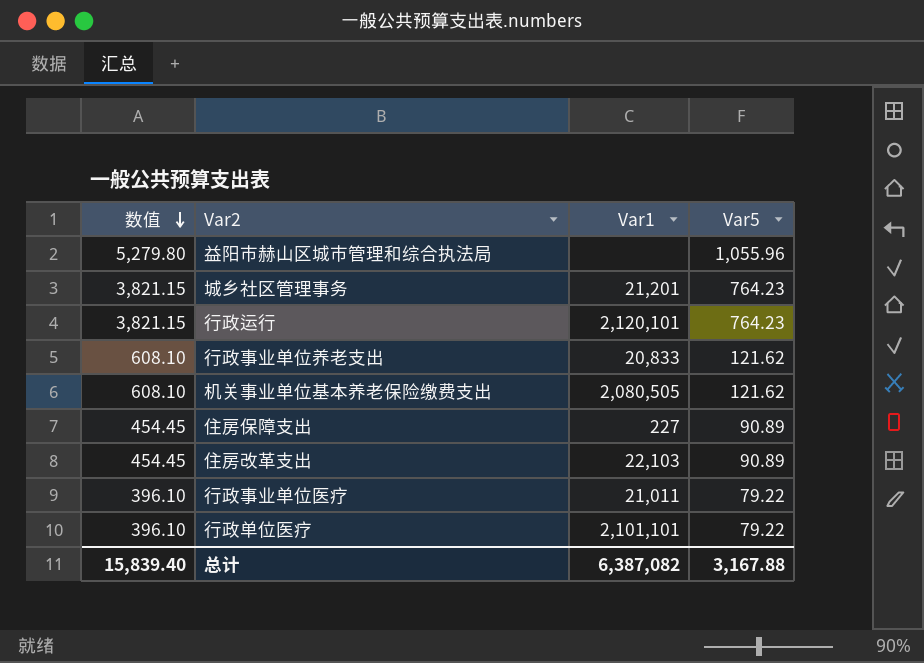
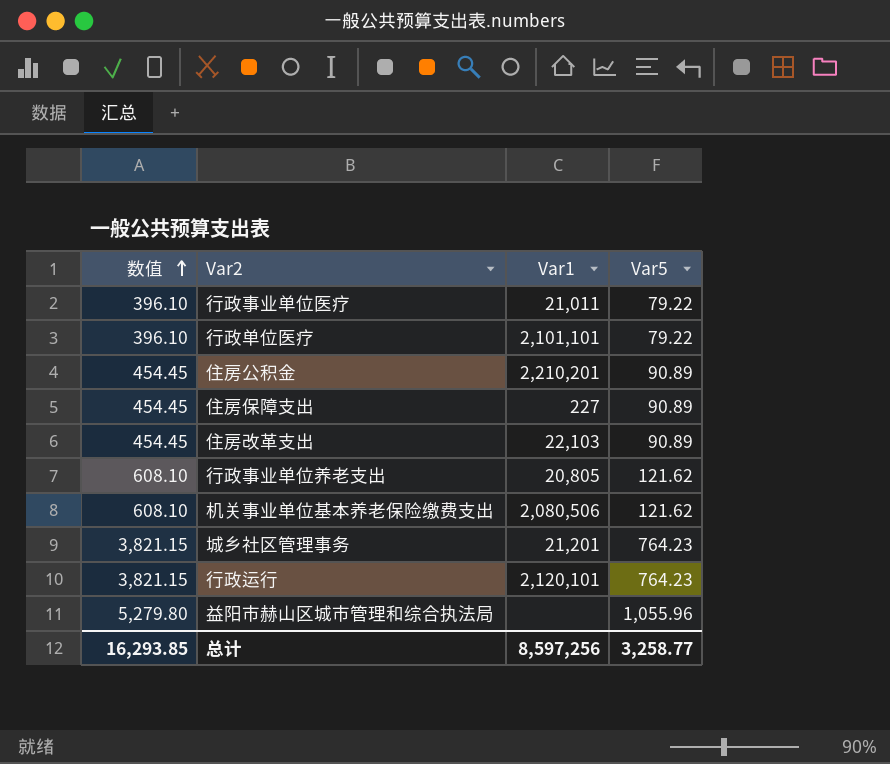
row order: 数值 descending -> 数值 ascending
row 住房公积金: none -> 454.45 | 2,210,201 | 90.89
行政事业单位养老支出 | Var1: 20,833 -> 20,805
机关事业单位基本养老保险缴费支出 | Var1: 2,080,505 -> 2,080,506
总计 | 数值: 15,839.40 -> 16,293.85
总计 | Var1: 6,387,082 -> 8,597,256
总计 | Var5: 3,167.88 -> 3,258.77

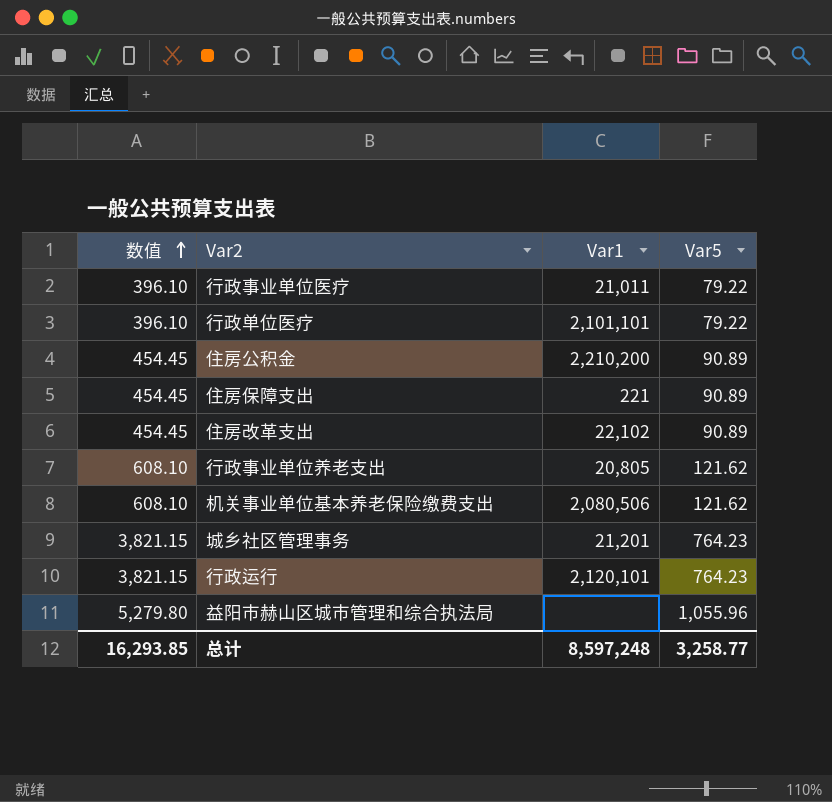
住房公积金 | Var1: 2,210,201 -> 2,210,200
住房保障支出 | Var1: 227 -> 221
住房改革支出 | Var1: 22,103 -> 22,102
总计 | Var1: 8,597,256 -> 8,597,248

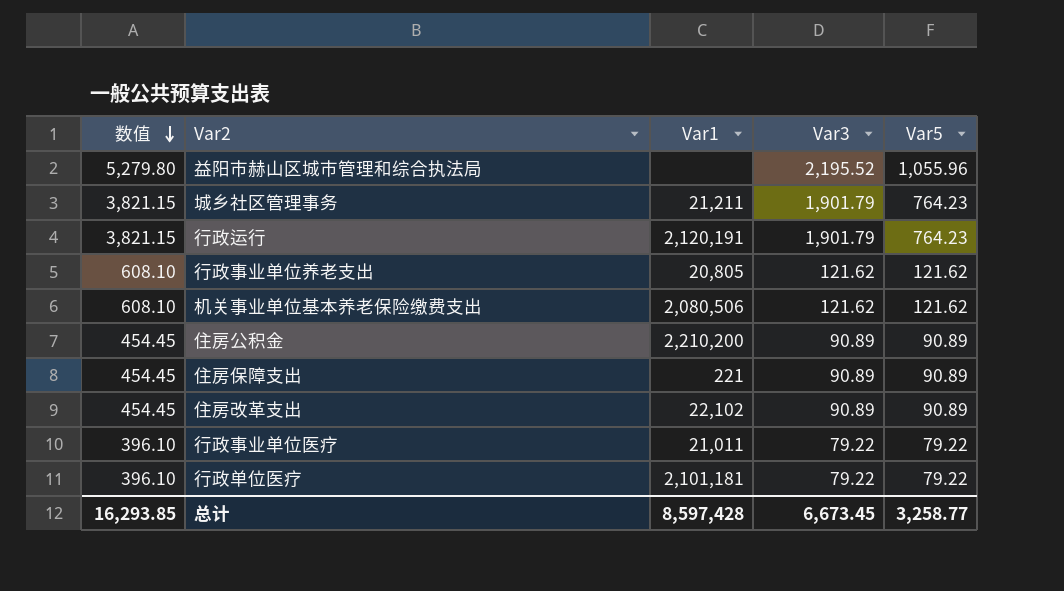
row order: 数值 ascending -> 数值 descending
column Var3 | position: none -> 4
城乡社区管理事务 | Var1: 21,201 -> 21,211
行政运行 | Var1: 2,120,101 -> 2,120,191
行政单位医疗 | Var1: 2,101,101 -> 2,101,181
总计 | Var1: 8,597,248 -> 8,597,428

